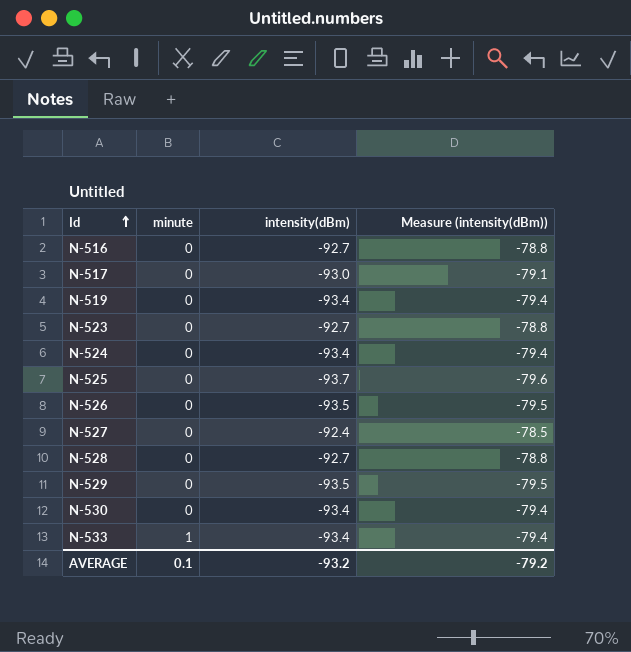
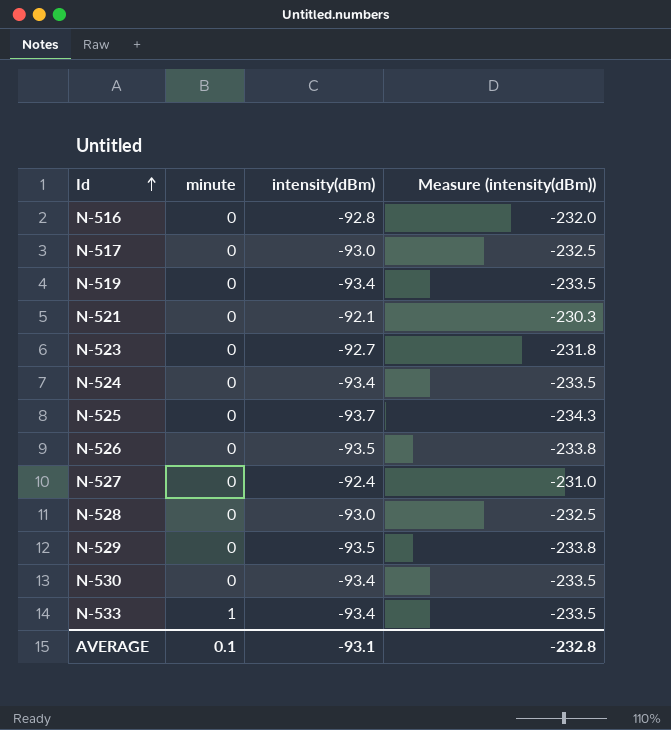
column Measure (intensity(dBm)) | formula: [intensity(dBm)] * 0.85 -> [intensity(dBm)] * 2.5
N-516 | intensity(dBm): -92.7 -> -92.8
row N-521: none -> 0 | -92.1 | -230.3
N-528 | intensity(dBm): -92.7 -> -93.0
AVERAGE | intensity(dBm): -93.2 -> -93.1
AVERAGE | Measure (intensity(dBm)): -79.2 -> -232.8

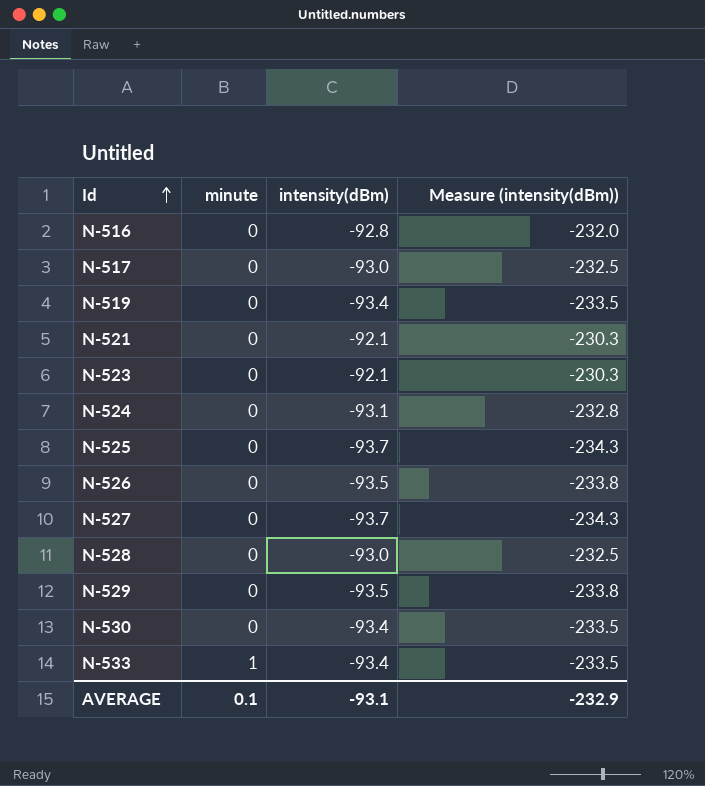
N-523 | intensity(dBm): -92.7 -> -92.1
N-523 | Measure (intensity(dBm)): -231.8 -> -230.3
N-524 | intensity(dBm): -93.4 -> -93.1
N-524 | Measure (intensity(dBm)): -233.5 -> -232.8
N-527 | intensity(dBm): -92.4 -> -93.7
N-527 | Measure (intensity(dBm)): -231.0 -> -234.3
AVERAGE | Measure (intensity(dBm)): -232.8 -> -232.9

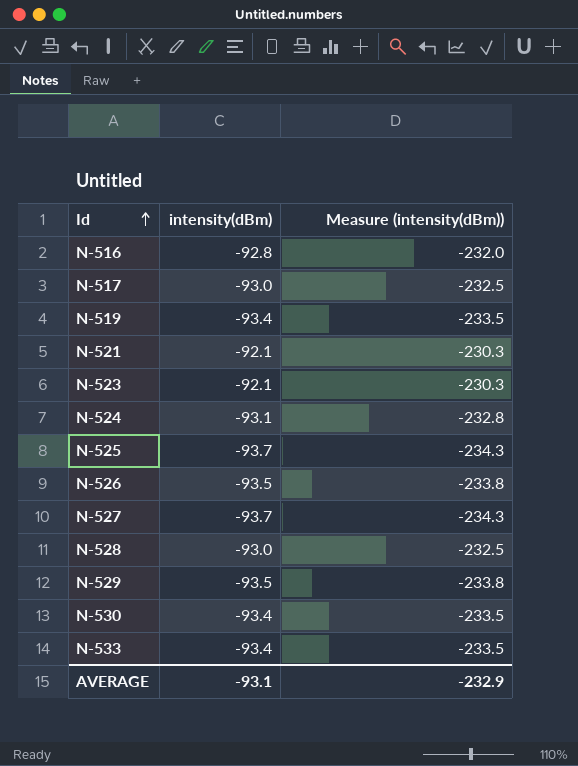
column minute | position: 2 -> none

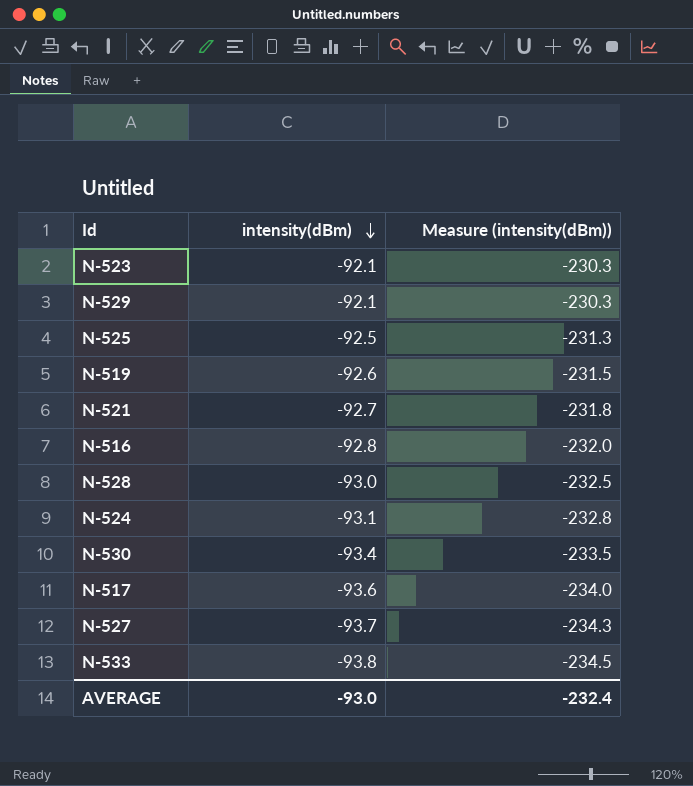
row order: Id ascending -> intensity(dBm) descending
row N-526: -93.5 | -233.8 -> none
N-529 | intensity(dBm): -93.5 -> -92.1
N-529 | Measure (intensity(dBm)): -233.8 -> -230.3
N-525 | intensity(dBm): -93.7 -> -92.5
N-525 | Measure (intensity(dBm)): -234.3 -> -231.3
N-519 | intensity(dBm): -93.4 -> -92.6
N-519 | Measure (intensity(dBm)): -233.5 -> -231.5
N-521 | intensity(dBm): -92.1 -> -92.7
N-521 | Measure (intensity(dBm)): -230.3 -> -231.8
N-517 | intensity(dBm): -93.0 -> -93.6
N-517 | Measure (intensity(dBm)): -232.5 -> -234.0
N-533 | intensity(dBm): -93.4 -> -93.8
N-533 | Measure (intensity(dBm)): -233.5 -> -234.5
AVERAGE | intensity(dBm): -93.1 -> -93.0
AVERAGE | Measure (intensity(dBm)): -232.9 -> -232.4

